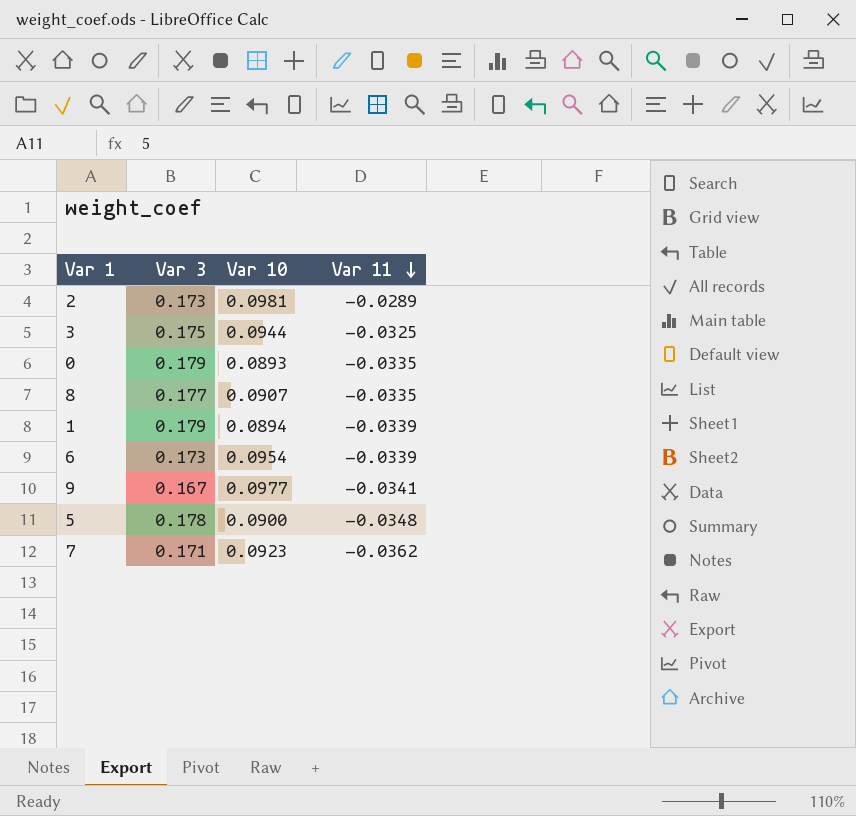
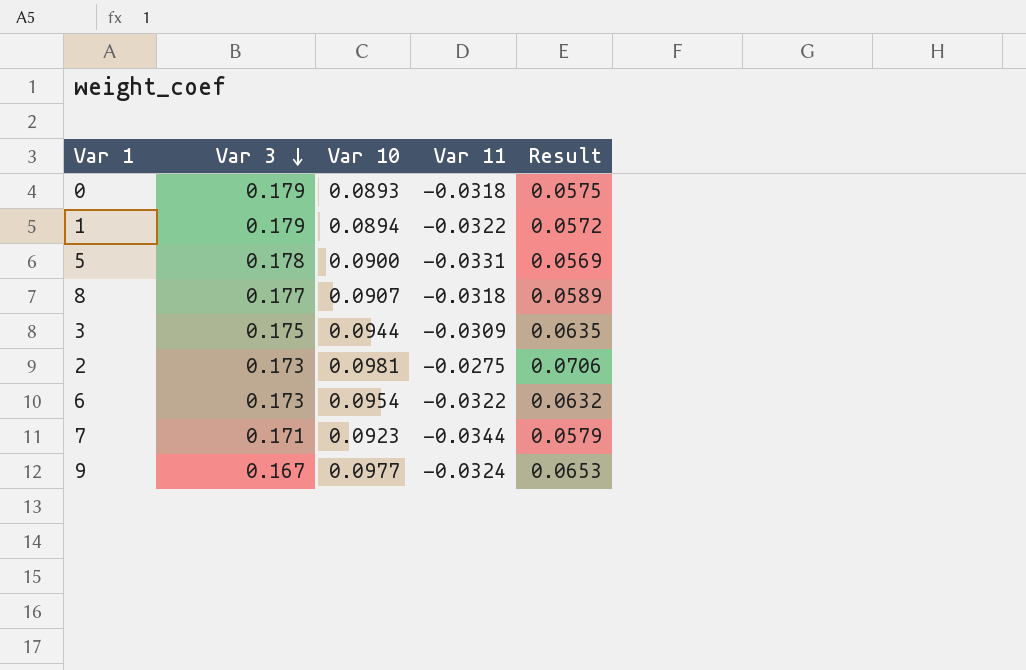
row order: Var 11 descending -> Var 3 descending
column Result | formula: none -> [Var 10] + [Var 11]
0 | Var 11: -0.0335 -> -0.0318
1 | Var 11: -0.0339 -> -0.0322
5 | Var 11: -0.0348 -> -0.0331
8 | Var 11: -0.0335 -> -0.0318
3 | Var 11: -0.0325 -> -0.0309
2 | Var 11: -0.0289 -> -0.0275
6 | Var 11: -0.0339 -> -0.0322
7 | Var 11: -0.0362 -> -0.0344
9 | Var 11: -0.0341 -> -0.0324

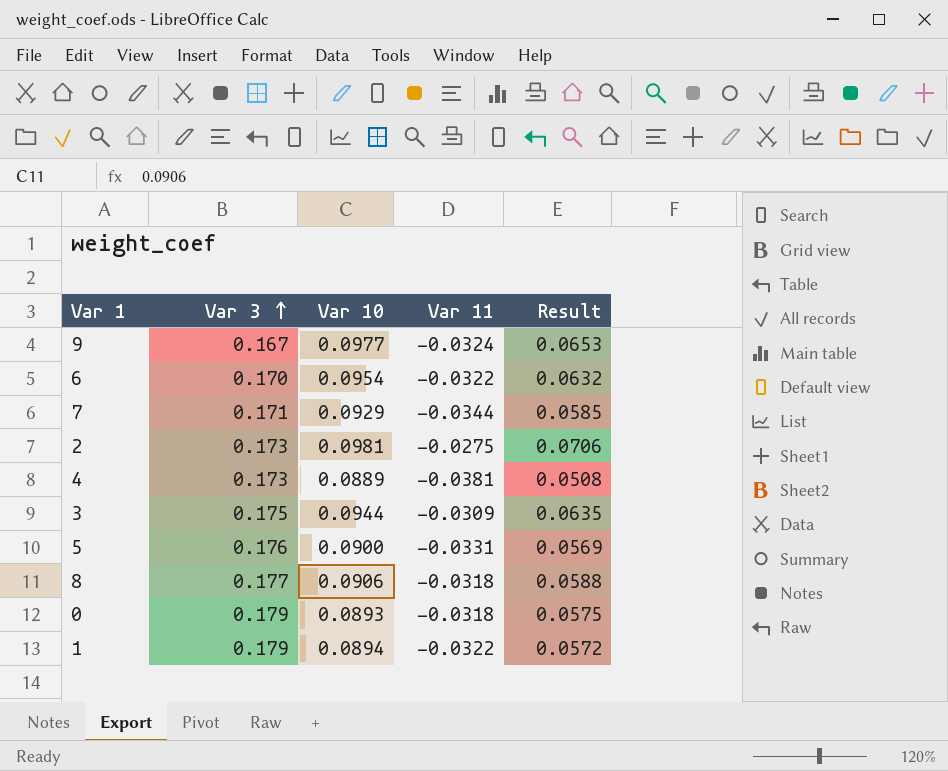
row order: Var 3 descending -> Var 3 ascending
6 | Var 3: 0.173 -> 0.170
7 | Var 10: 0.0923 -> 0.0929
7 | Result: 0.0579 -> 0.0585
row 4: none -> 0.173 | 0.0889 | -0.0381 | 0.0508
5 | Var 3: 0.178 -> 0.176
8 | Var 10: 0.0907 -> 0.0906
8 | Result: 0.0589 -> 0.0588

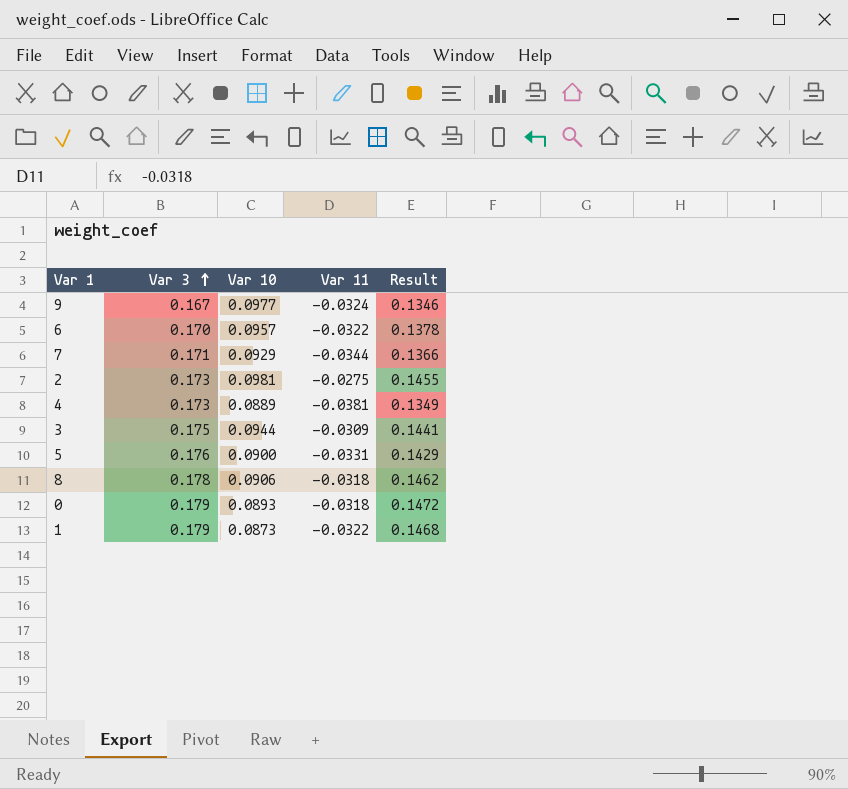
column Result | formula: [Var 10] + [Var 11] -> [Var 3] + [Var 11]
6 | Var 10: 0.0954 -> 0.0957
8 | Var 3: 0.177 -> 0.178
1 | Var 10: 0.0894 -> 0.0873

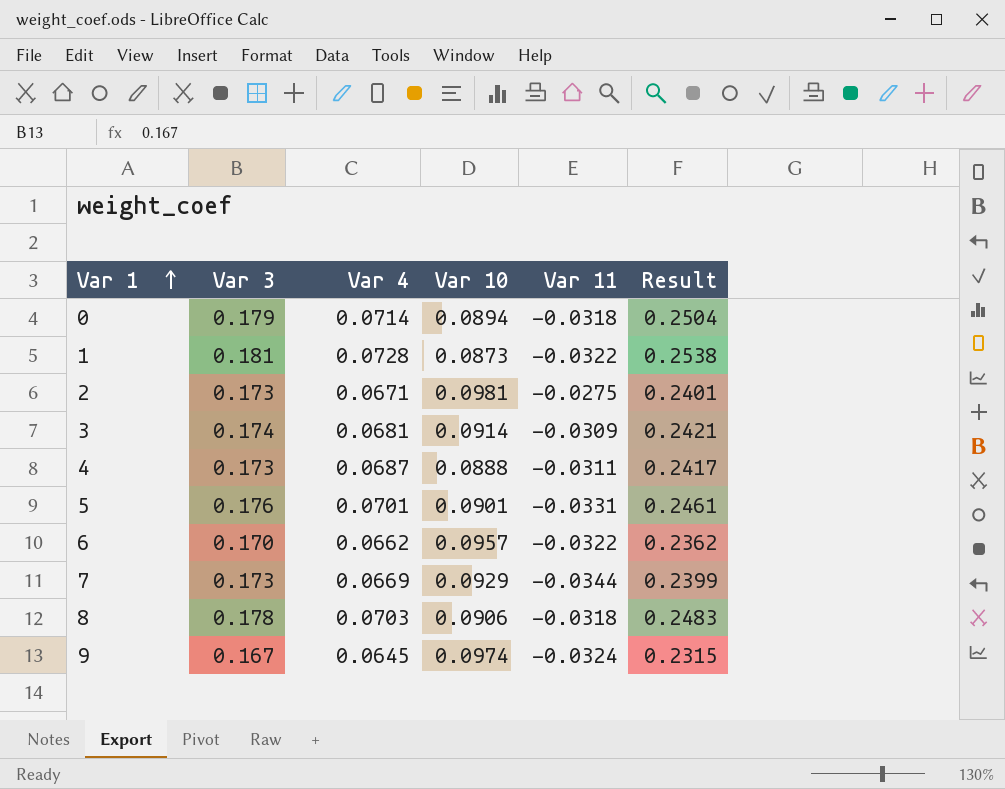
row order: Var 3 ascending -> Var 1 ascending
column Var 4 | position: none -> 3
column Result | formula: [Var 3] + [Var 11] -> [Var 3] + [Var 4]
0 | Var 10: 0.0893 -> 0.0894
1 | Var 3: 0.179 -> 0.181
3 | Var 3: 0.175 -> 0.174
3 | Var 10: 0.0944 -> 0.0914
4 | Var 10: 0.0889 -> 0.0888
4 | Var 11: -0.0381 -> -0.0311
5 | Var 10: 0.0900 -> 0.0901
7 | Var 3: 0.171 -> 0.173
9 | Var 10: 0.0977 -> 0.0974

